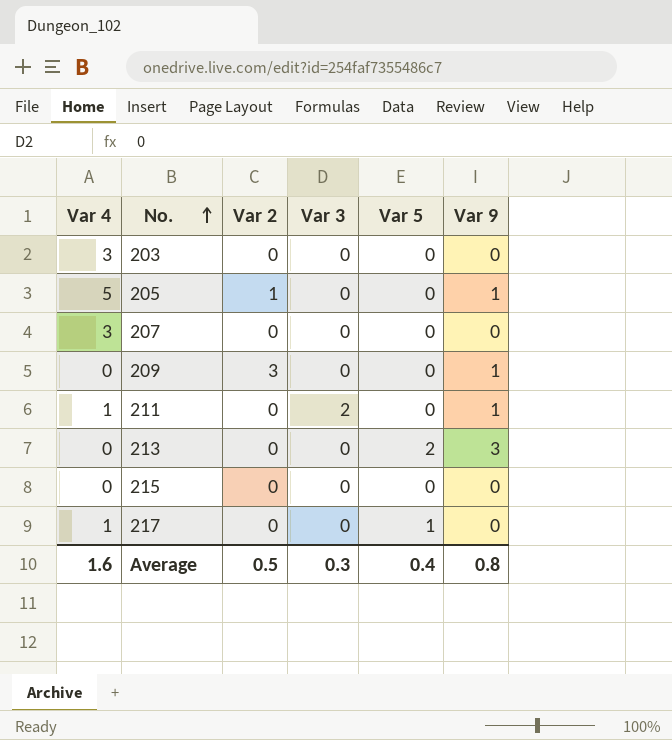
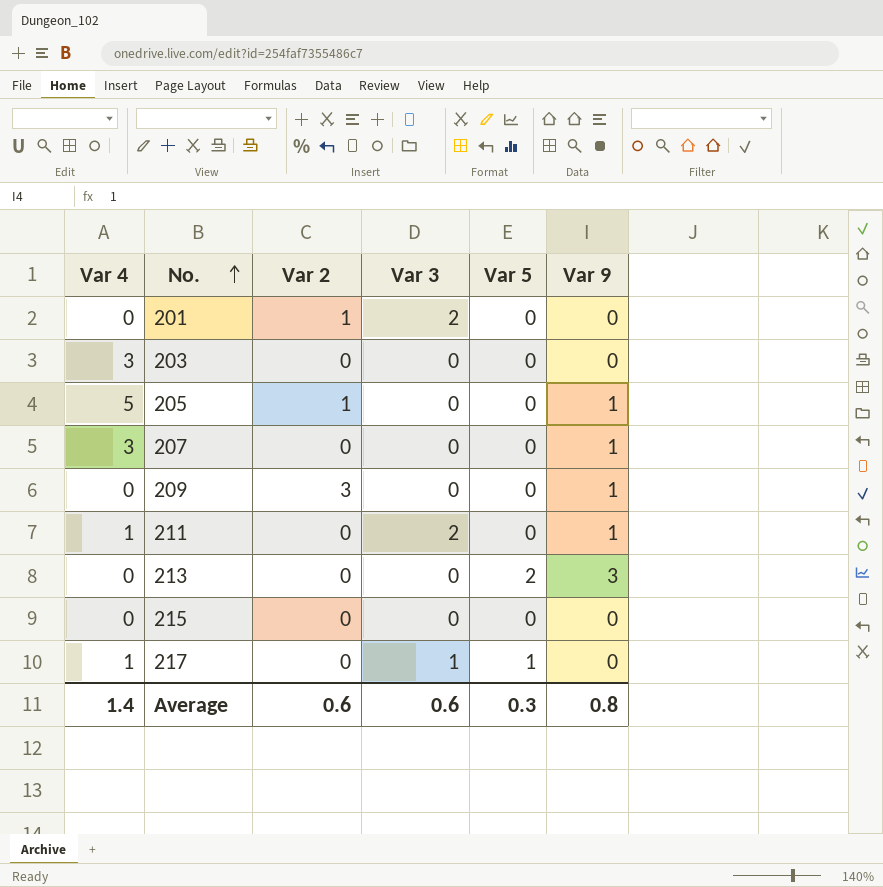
row 201: none -> 0 | 1 | 2 | 0 | 0
207 | Var 9: 0 -> 1
217 | Var 3: 0 -> 1
Average | Var 4: 1.6 -> 1.4
Average | Var 2: 0.5 -> 0.6
Average | Var 3: 0.3 -> 0.6
Average | Var 5: 0.4 -> 0.3

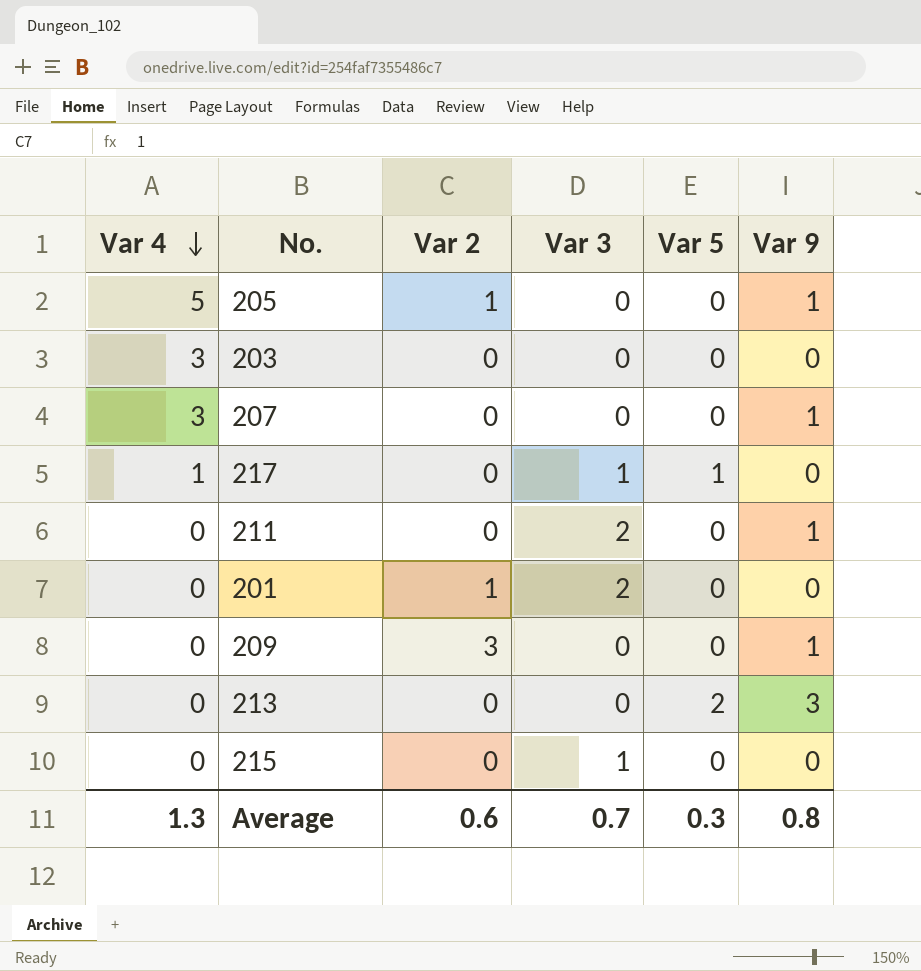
row order: No. ascending -> Var 4 descending
211 | Var 4: 1 -> 0
215 | Var 3: 0 -> 1
Average | Var 4: 1.4 -> 1.3
Average | Var 3: 0.6 -> 0.7

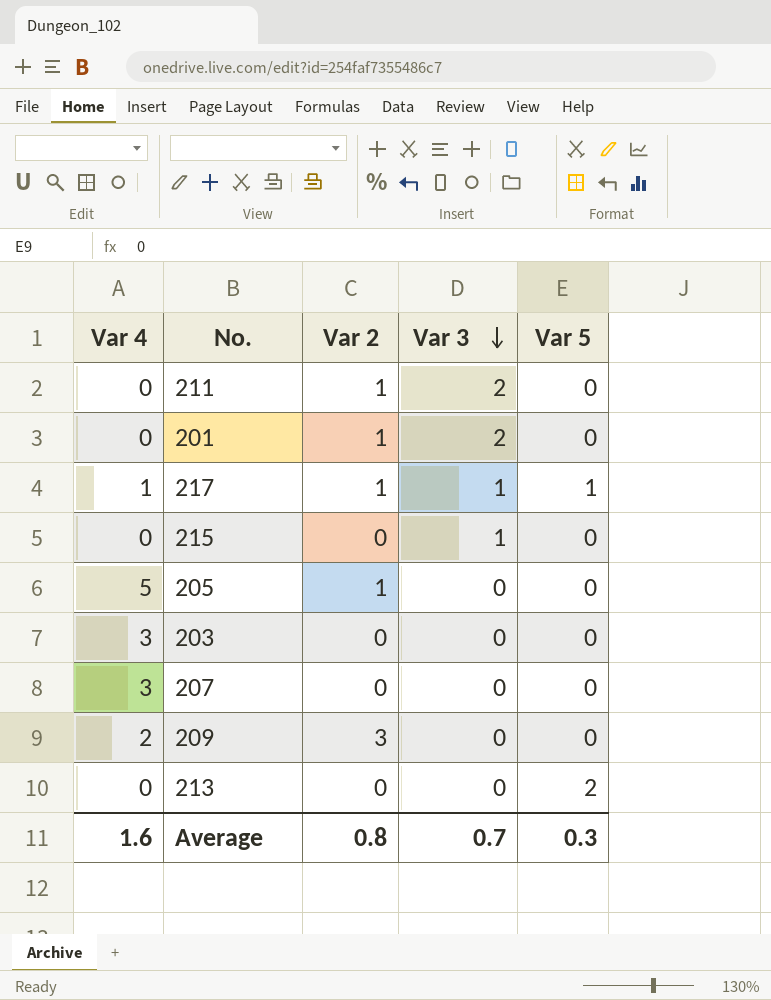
row order: Var 4 descending -> Var 3 descending
column Var 9 | position: 6 -> none
211 | Var 2: 0 -> 1
217 | Var 2: 0 -> 1
209 | Var 4: 0 -> 2
Average | Var 4: 1.3 -> 1.6
Average | Var 2: 0.6 -> 0.8

